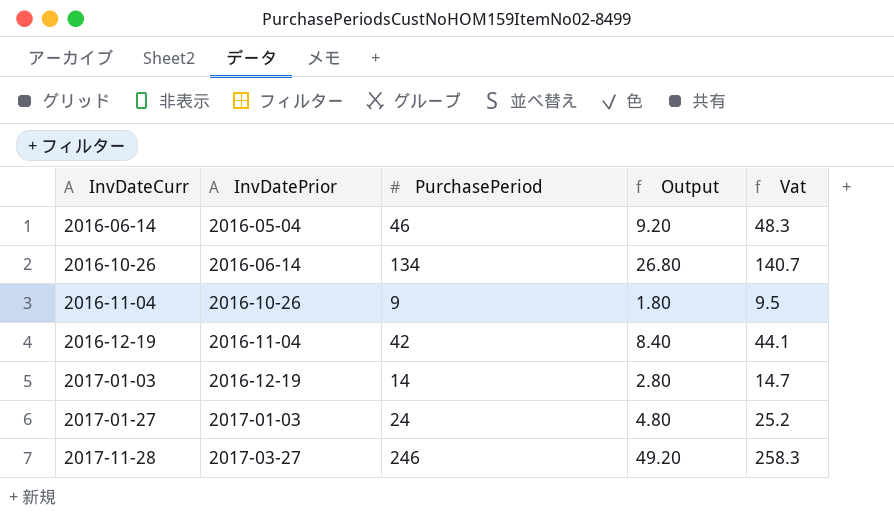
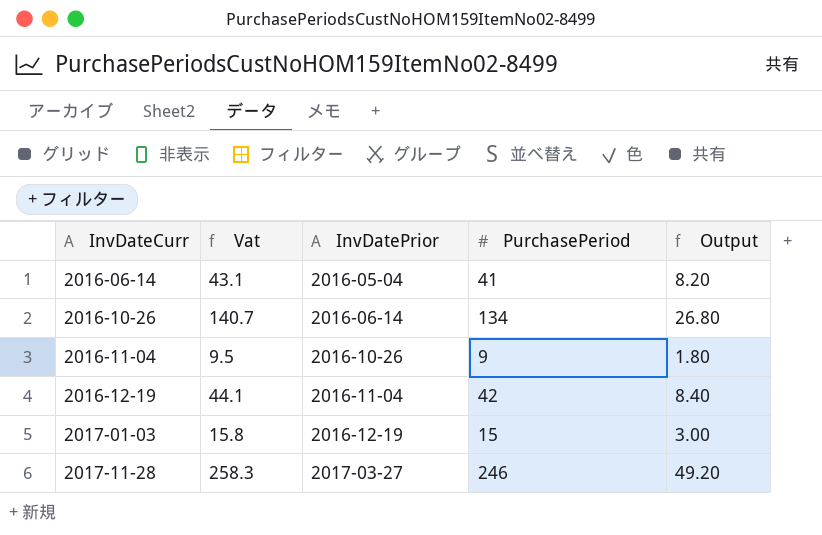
column Vat | position: 5 -> 2
row 2017-01-27: 2017-01-03 | 24 | 4.80 | 25.2 -> none
2016-06-14 | Vat: 48.3 -> 43.1
2016-06-14 | PurchasePeriod: 46 -> 41
2016-06-14 | Output: 9.20 -> 8.20
2017-01-03 | Vat: 14.7 -> 15.8
2017-01-03 | PurchasePeriod: 14 -> 15
2017-01-03 | Output: 2.80 -> 3.00

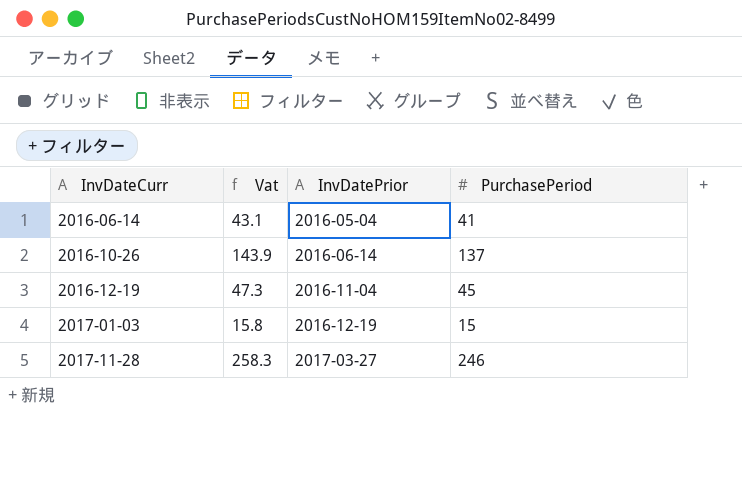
column Output | formula: [PurchasePeriod] * 0.2 -> none
row 2016-11-04: 9.5 | 2016-10-26 | 9 | 1.80 -> none
2016-10-26 | Vat: 140.7 -> 143.9
2016-10-26 | PurchasePeriod: 134 -> 137
2016-12-19 | Vat: 44.1 -> 47.3
2016-12-19 | PurchasePeriod: 42 -> 45

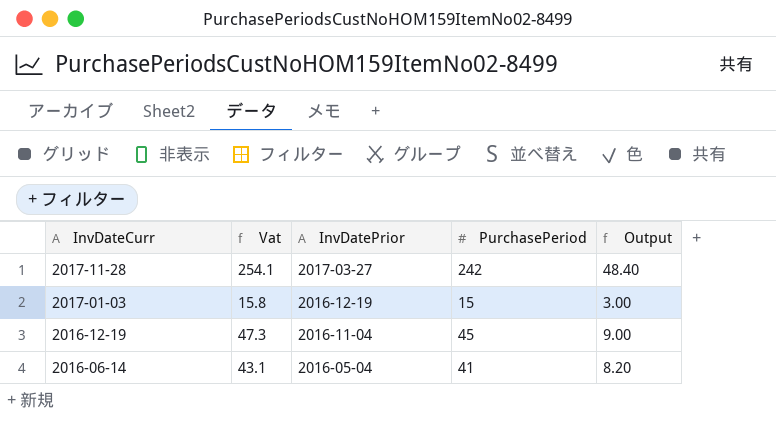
row order: InvDateCurr ascending -> InvDateCurr descending
column Output | formula: none -> [PurchasePeriod] * 0.2
row 2016-10-26: 143.9 | 2016-06-14 | 137 -> none
2017-11-28 | Vat: 258.3 -> 254.1
2017-11-28 | PurchasePeriod: 246 -> 242

